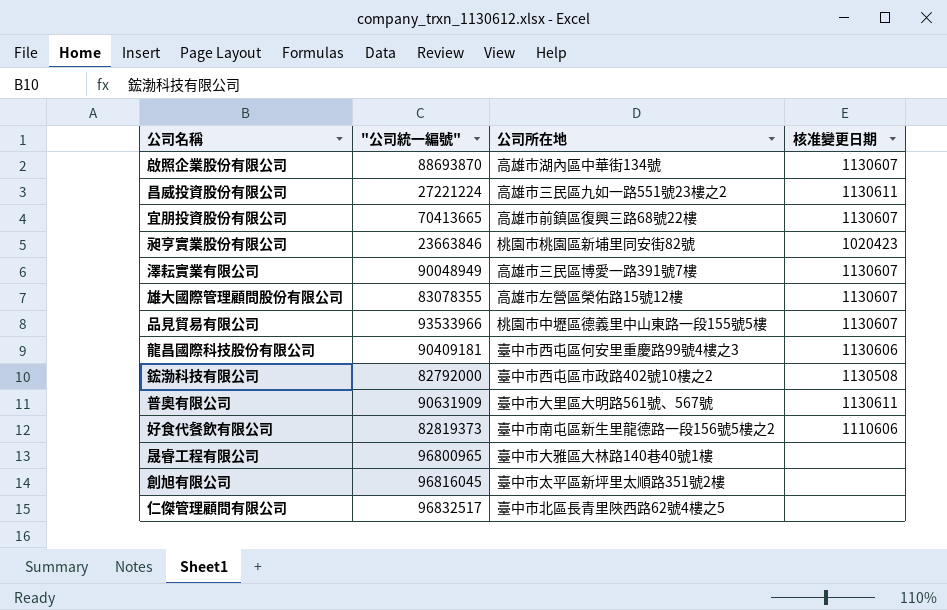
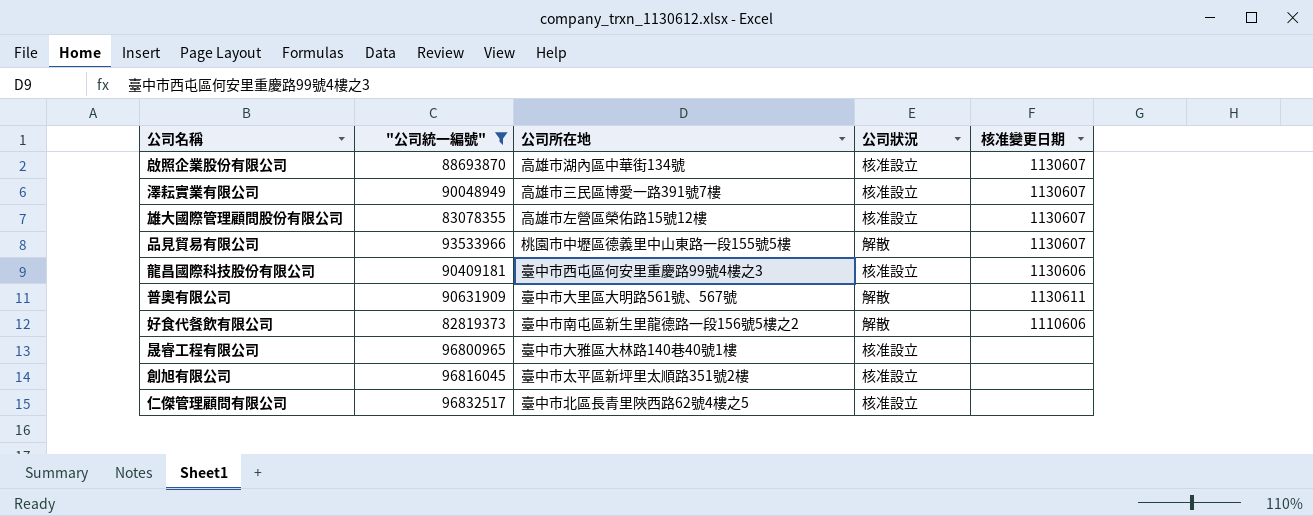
filter: none -> "公司統一編號" >= 82819373
column 公司狀況 | position: none -> 4

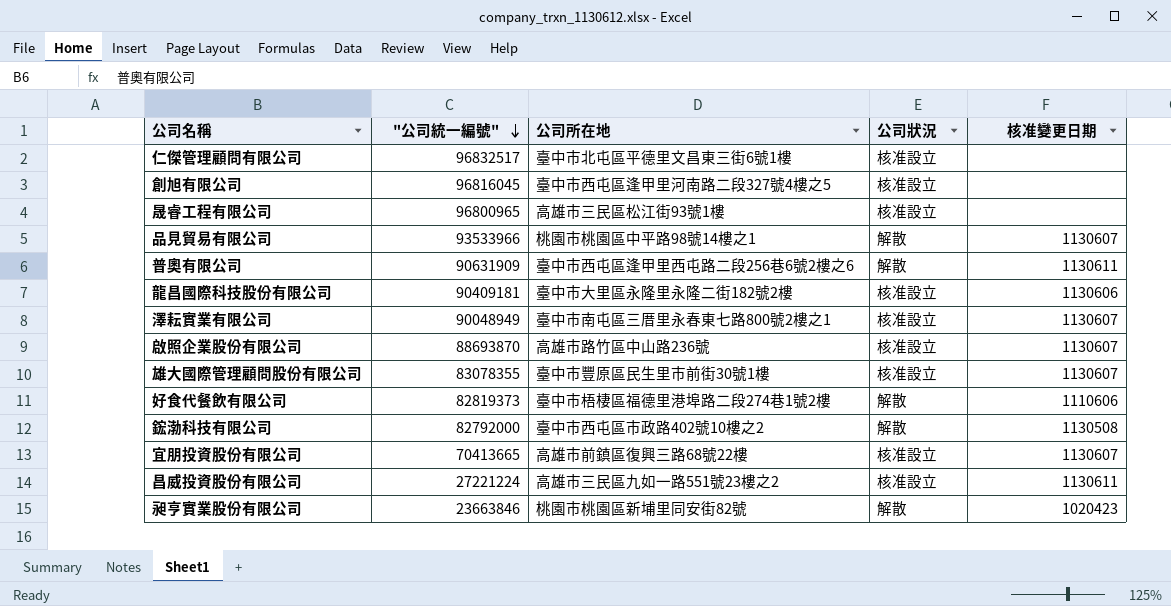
filter: "公司統一編號" >= 82819373 -> none
row order: none -> "公司統一編號" descending
仁傑管理顧問有限公司 | 公司所在地: 臺中市北區長青里陜西路62號4樓之5 -> 臺中市北屯區平德里文昌東三街6號1樓
創旭有限公司 | 公司所在地: 臺中市太平區新坪里太順路351號2樓 -> 臺中市西屯區逢甲里河南路二段327號4樓之5
晟睿工程有限公司 | 公司所在地: 臺中市大雅區大林路140巷40號1樓 -> 高雄市三民區松江街93號1樓
品見貿易有限公司 | 公司所在地: 桃園市中壢區德義里中山東路一段155號5樓 -> 桃園市桃園區中平路98號14樓之1
普奧有限公司 | 公司所在地: 臺中市大里區大明路561號、567號 -> 臺中市西屯區逢甲里西屯路二段256巷6號2樓之6
龍昌國際科技股份有限公司 | 公司所在地: 臺中市西屯區何安里重慶路99號4樓之3 -> 臺中市大里區永隆里永隆二街182號2樓
澤耘實業有限公司 | 公司所在地: 高雄市三民區博愛一路391號7樓 -> 臺中市南屯區三厝里永春東七路800號2樓之1
啟照企業股份有限公司 | 公司所在地: 高雄市湖內區中華街134號 -> 高雄市路竹區中山路236號
雄大國際管理顧問股份有限公司 | 公司所在地: 高雄市左營區榮佑路15號12樓 -> 臺中市豐原區民生里市前街30號1樓
好食代餐飲有限公司 | 公司所在地: 臺中市南屯區新生里龍德路一段156號5樓之2 -> 臺中市梧棲區福德里港埠路二段274巷1號2樓

